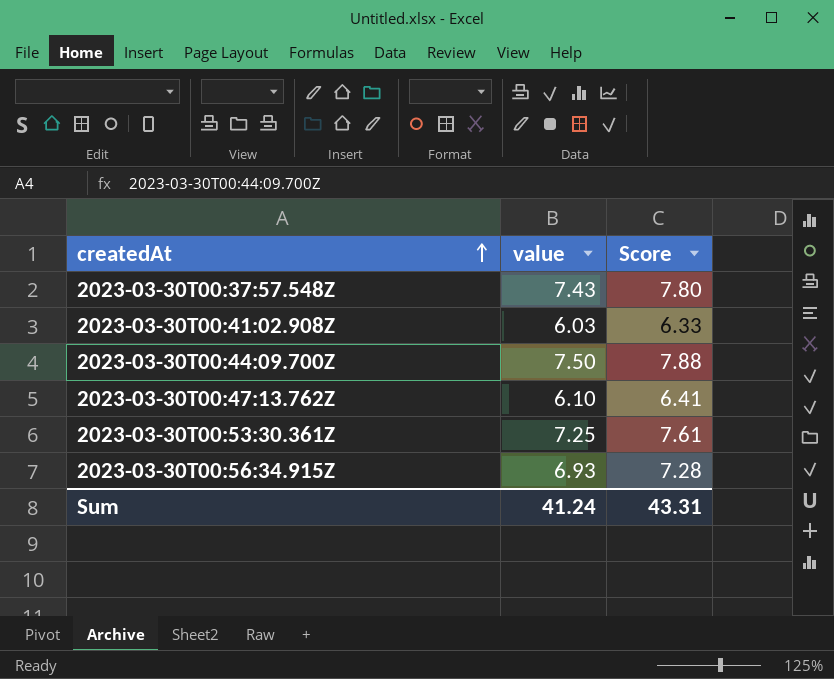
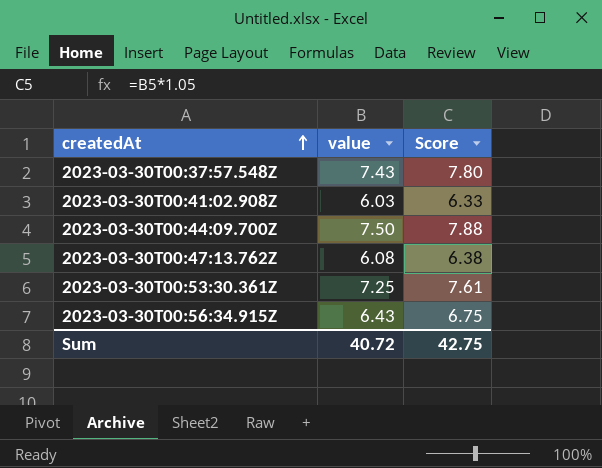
2023-03-30T00:47:13.762Z | value: 6.10 -> 6.08
2023-03-30T00:47:13.762Z | Score: 6.41 -> 6.38
2023-03-30T00:56:34.915Z | value: 6.93 -> 6.43
2023-03-30T00:56:34.915Z | Score: 7.28 -> 6.75
Sum | value: 41.24 -> 40.72
Sum | Score: 43.31 -> 42.75

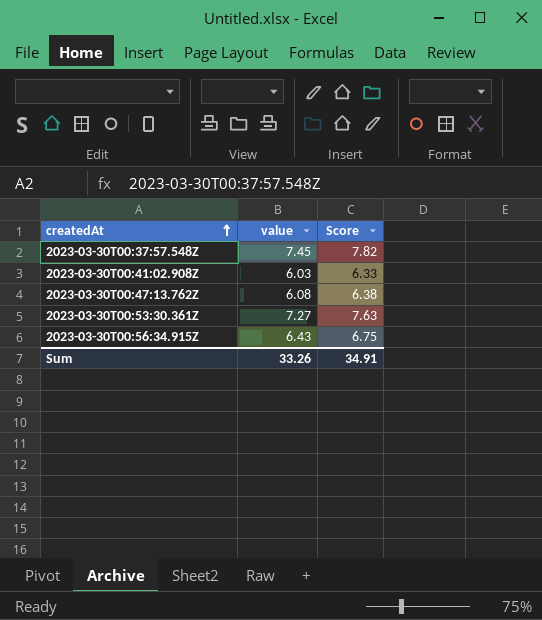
row 2023-03-30T00:44:09.700Z: 7.50 | 7.88 -> none
2023-03-30T00:37:57.548Z | value: 7.43 -> 7.45
2023-03-30T00:37:57.548Z | Score: 7.80 -> 7.82
2023-03-30T00:53:30.361Z | value: 7.25 -> 7.27
2023-03-30T00:53:30.361Z | Score: 7.61 -> 7.63
Sum | value: 40.72 -> 33.26
Sum | Score: 42.75 -> 34.91

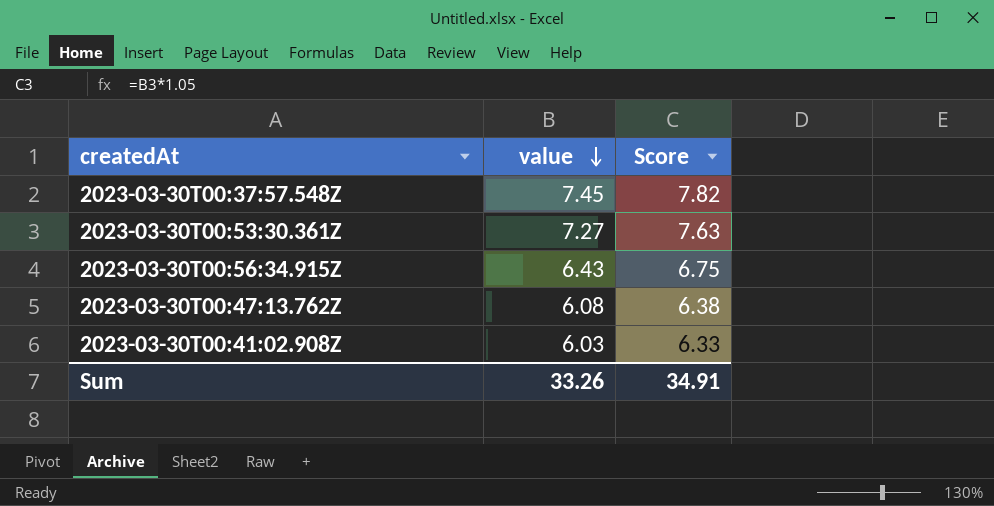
row order: createdAt ascending -> value descending

